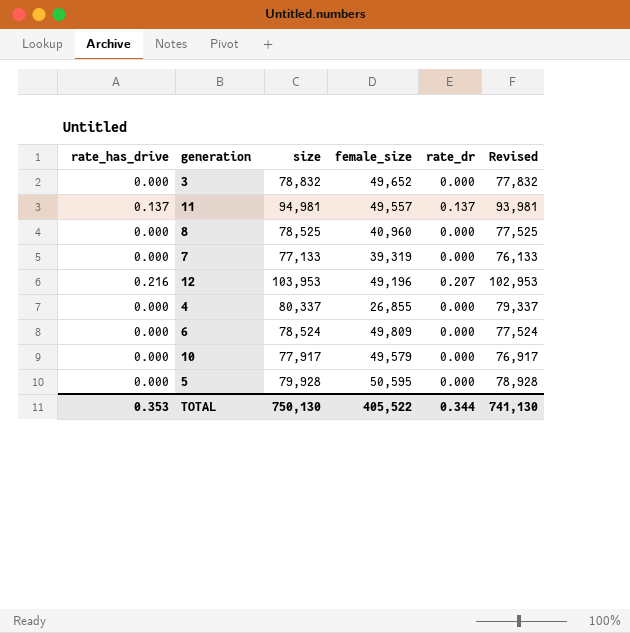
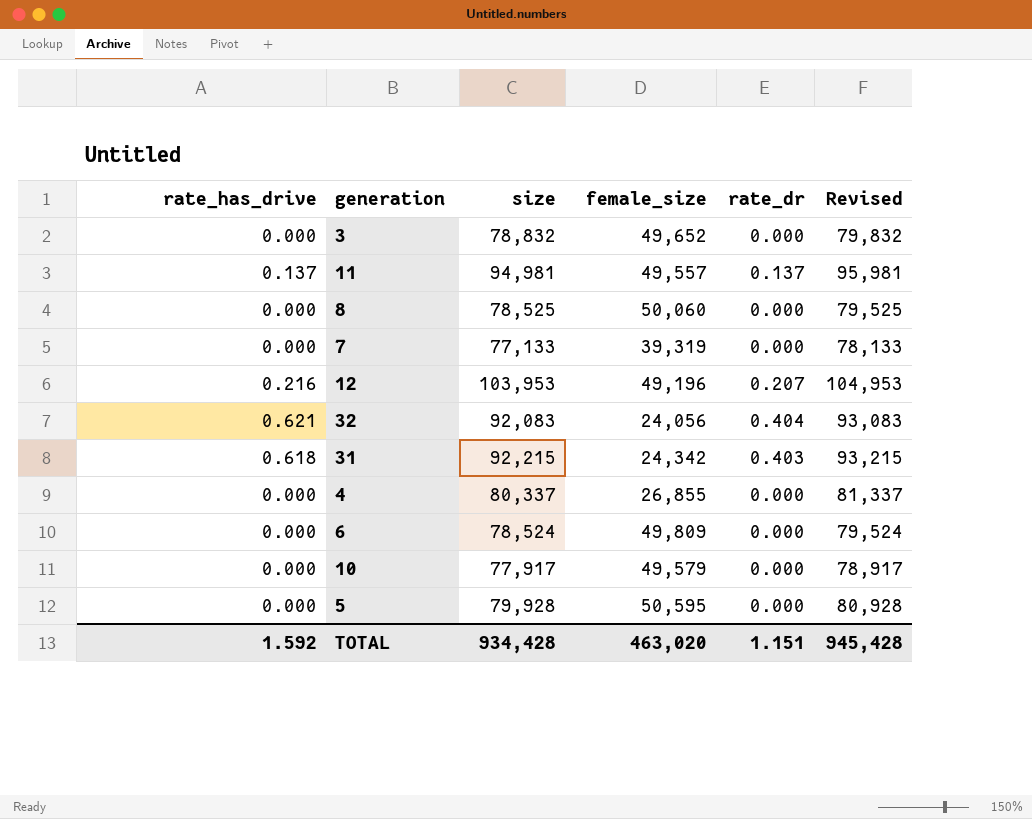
column Revised | formula: [size] - 1000 -> [size] + 1000
8 | female_size: 40,960 -> 50,060
row 32: none -> 0.621 | 92,083 | 24,056 | 0.404 | 93,083
row 31: none -> 0.618 | 92,215 | 24,342 | 0.403 | 93,215
TOTAL | rate_has_drive: 0.353 -> 1.592
TOTAL | size: 750,130 -> 934,428
TOTAL | female_size: 405,522 -> 463,020
TOTAL | rate_dr: 0.344 -> 1.151
TOTAL | Revised: 741,130 -> 945,428

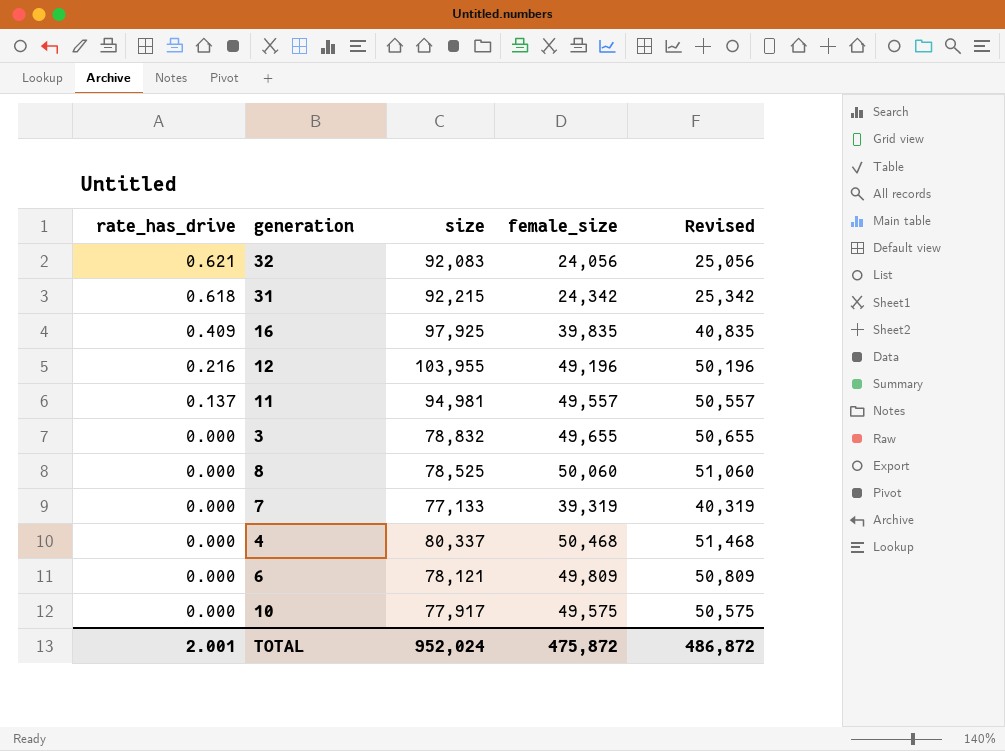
row order: none -> rate_has_drive descending
column rate_dr | position: 5 -> none
column Revised | formula: [size] + 1000 -> [female_size] + 1000
row 5: 0.000 | 79,928 | 50,595 | 0.000 | 80,928 -> none
row 16: none -> 0.409 | 97,925 | 39,835 | 40,835
12 | size: 103,953 -> 103,955
3 | female_size: 49,652 -> 49,655
4 | female_size: 26,855 -> 50,468
6 | size: 78,524 -> 78,121
10 | female_size: 49,579 -> 49,575
TOTAL | rate_has_drive: 1.592 -> 2.001
TOTAL | size: 934,428 -> 952,024
TOTAL | female_size: 463,020 -> 475,872
TOTAL | Revised: 945,428 -> 486,872

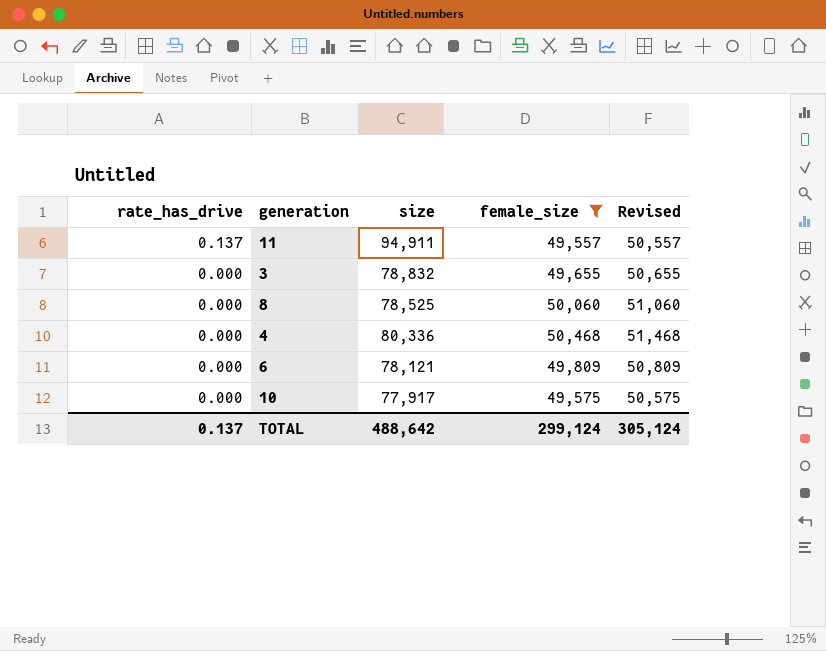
filter: none -> female_size >= 49,557
11 | size: 94,981 -> 94,911
4 | size: 80,337 -> 80,336
TOTAL | rate_has_drive: 2.001 -> 0.137
TOTAL | size: 952,024 -> 488,642
TOTAL | female_size: 475,872 -> 299,124
TOTAL | Revised: 486,872 -> 305,124

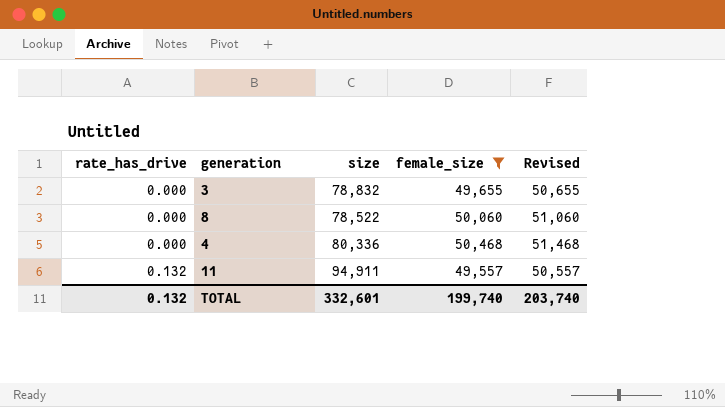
row order: rate_has_drive descending -> rate_has_drive ascending
row 6: 0.000 | 78,121 | 49,809 | 50,809 -> none
row 10: 0.000 | 77,917 | 49,575 | 50,575 -> none
8 | size: 78,525 -> 78,522
11 | rate_has_drive: 0.137 -> 0.132
TOTAL | rate_has_drive: 0.137 -> 0.132
TOTAL | size: 488,642 -> 332,601
TOTAL | female_size: 299,124 -> 199,740
TOTAL | Revised: 305,124 -> 203,740

